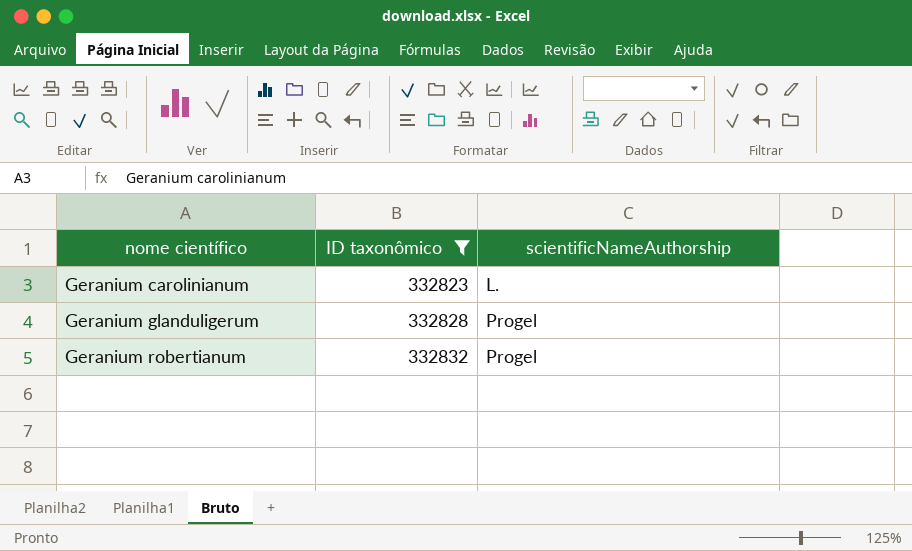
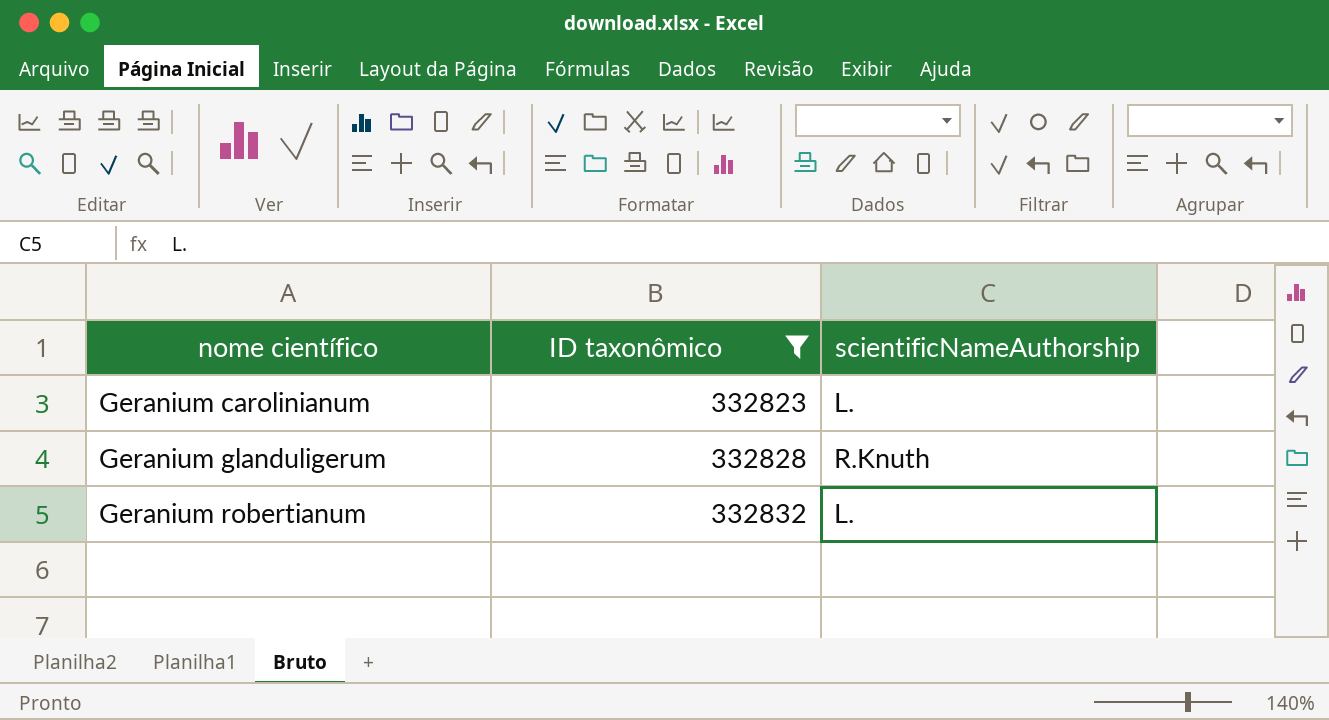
Geranium glanduligerum | scientificNameAuthorship: Progel -> R.Knuth
Geranium robertianum | scientificNameAuthorship: Progel -> L.

